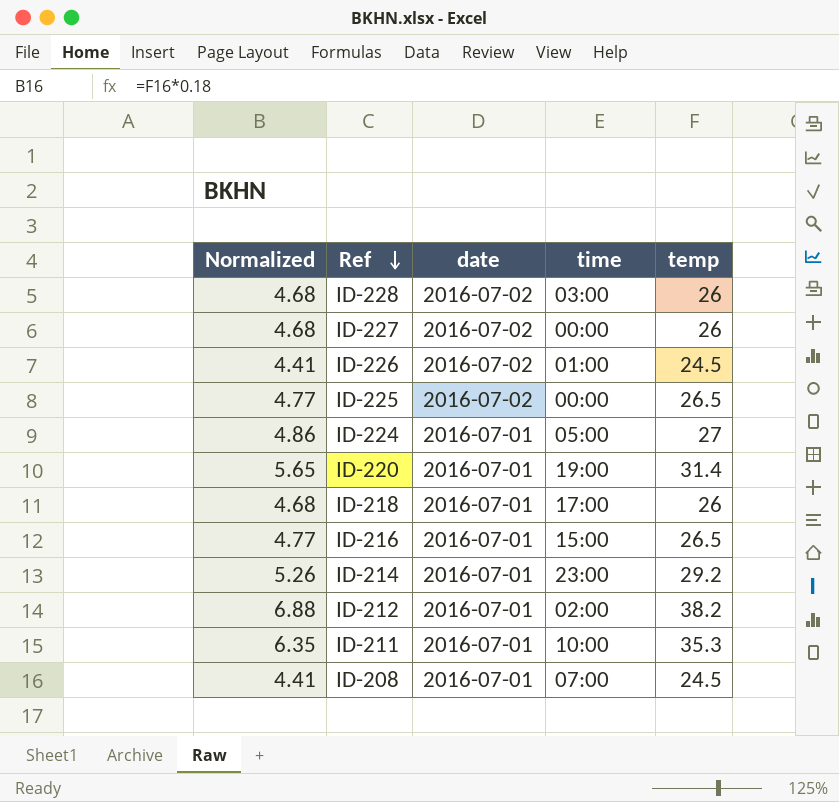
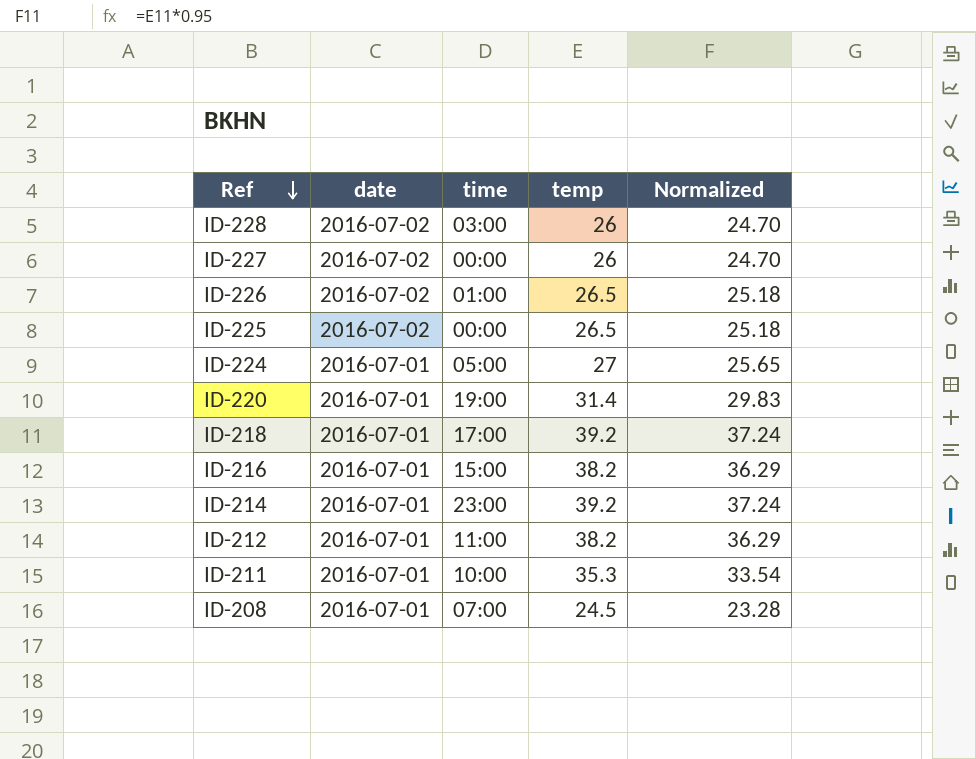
column Normalized | formula: [temp] * 0.18 -> [temp] * 0.95
column Normalized | position: 1 -> 5
ID-226 | temp: 24.5 -> 26.5
ID-218 | temp: 26 -> 39.2
ID-216 | temp: 26.5 -> 38.2
ID-214 | temp: 29.2 -> 39.2
ID-212 | time: 02:00 -> 11:00

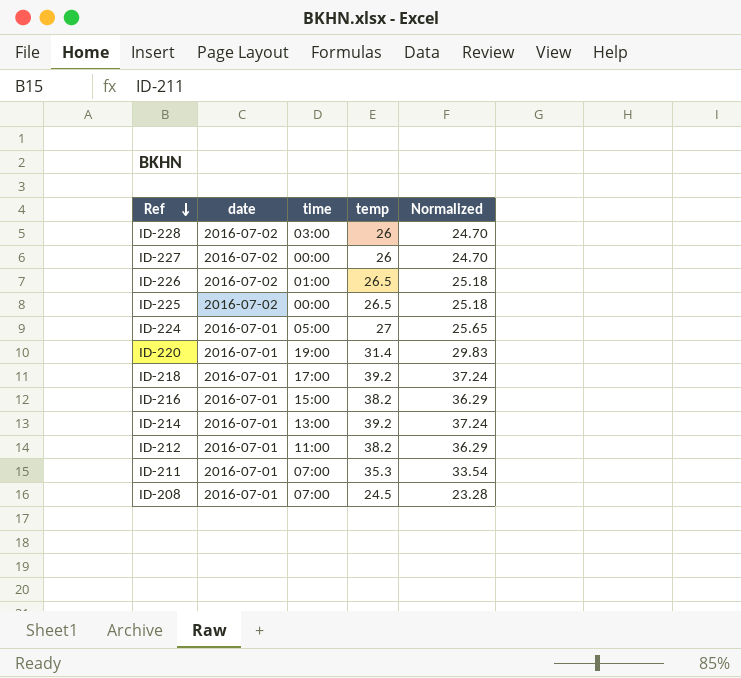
ID-214 | time: 23:00 -> 13:00
ID-211 | time: 10:00 -> 07:00

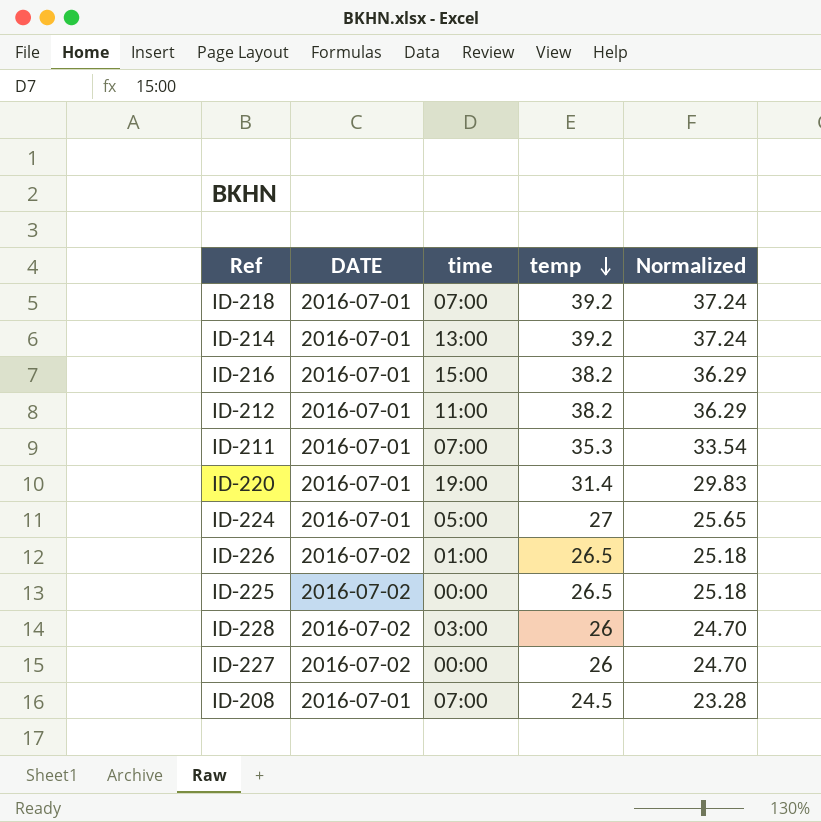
row order: Ref descending -> temp descending
column name: date -> DATE
ID-218 | time: 17:00 -> 07:00

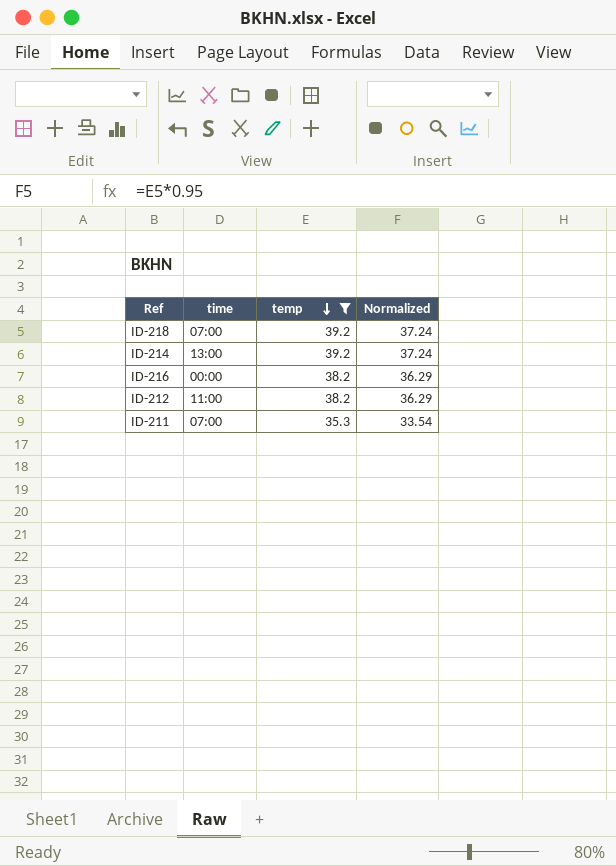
filter: none -> temp >= 35.3
column DATE | position: 2 -> none
ID-216 | time: 15:00 -> 00:00

